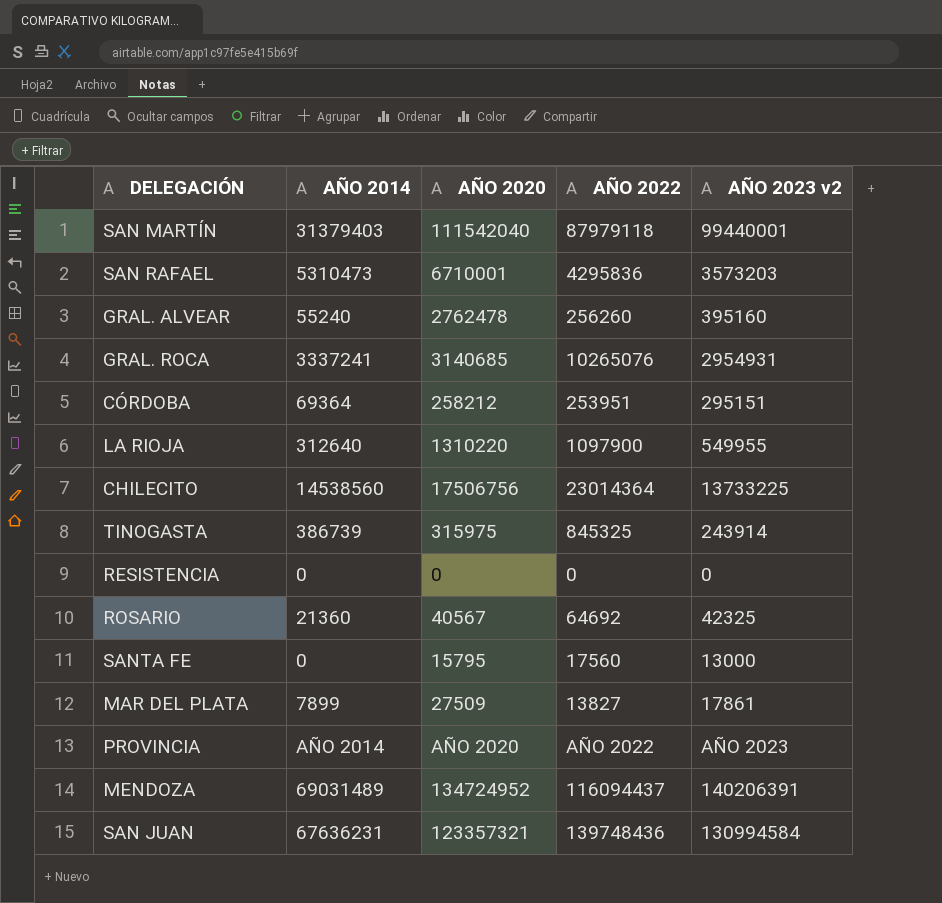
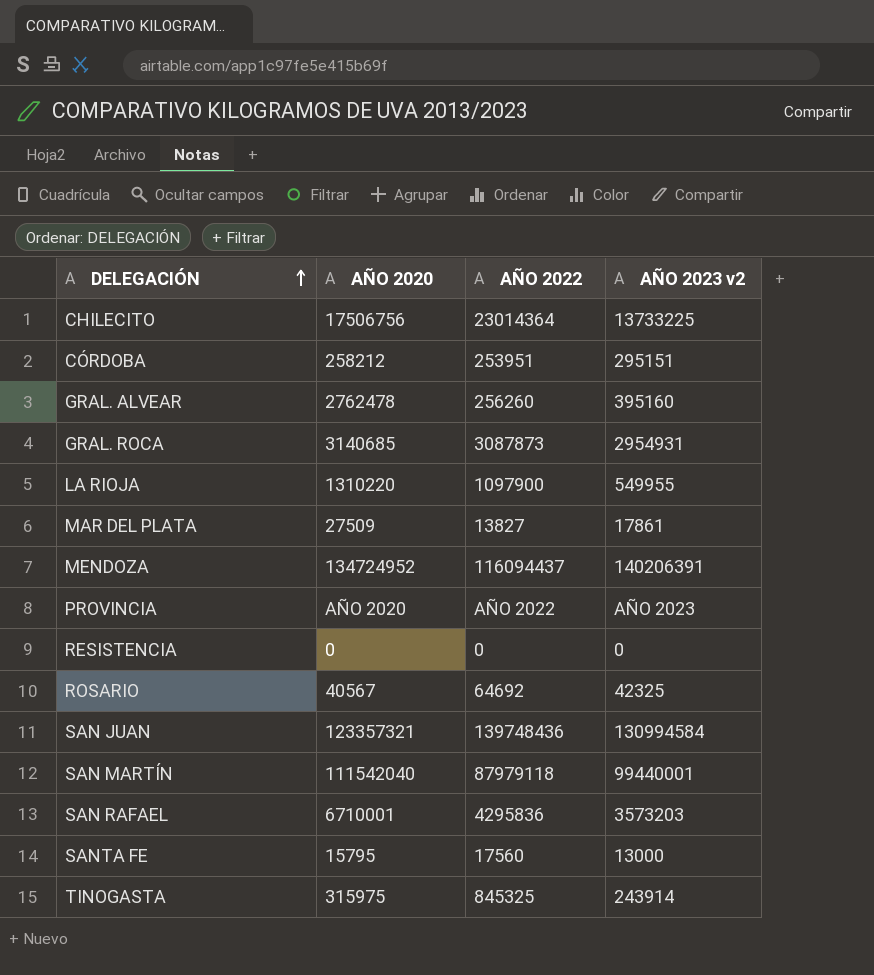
row order: none -> DELEGACIÓN ascending
column AÑO 2014 | position: 2 -> none
GRAL. ROCA | AÑO 2022: 10265076 -> 3087873

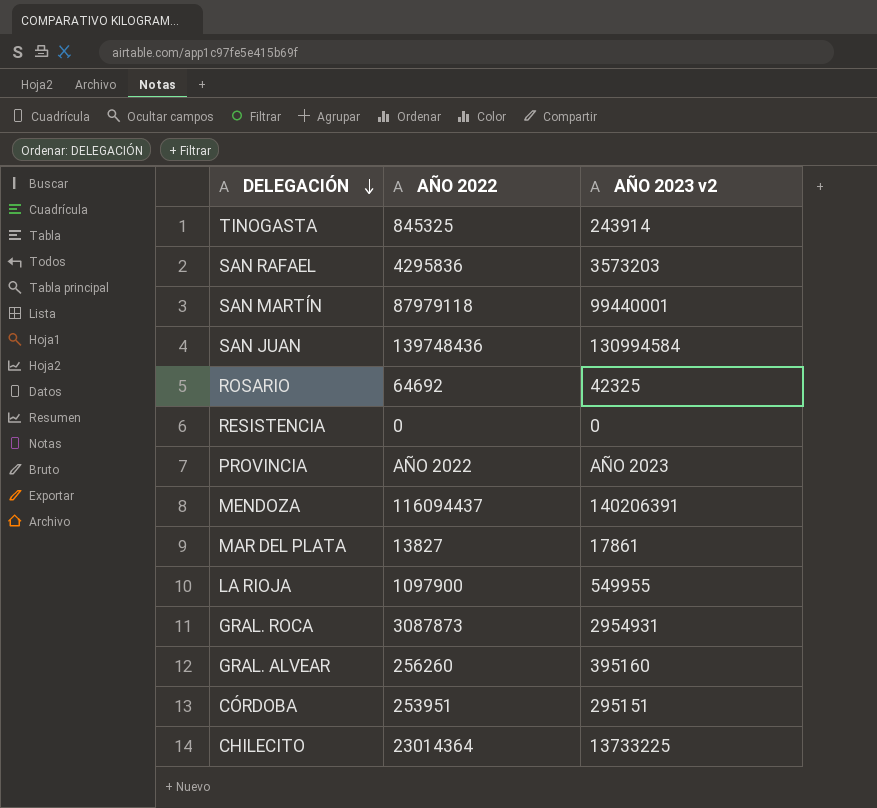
row order: DELEGACIÓN ascending -> DELEGACIÓN descending
column AÑO 2020 | position: 2 -> none
row SANTA FE: 15795 | 17560 | 13000 -> none

